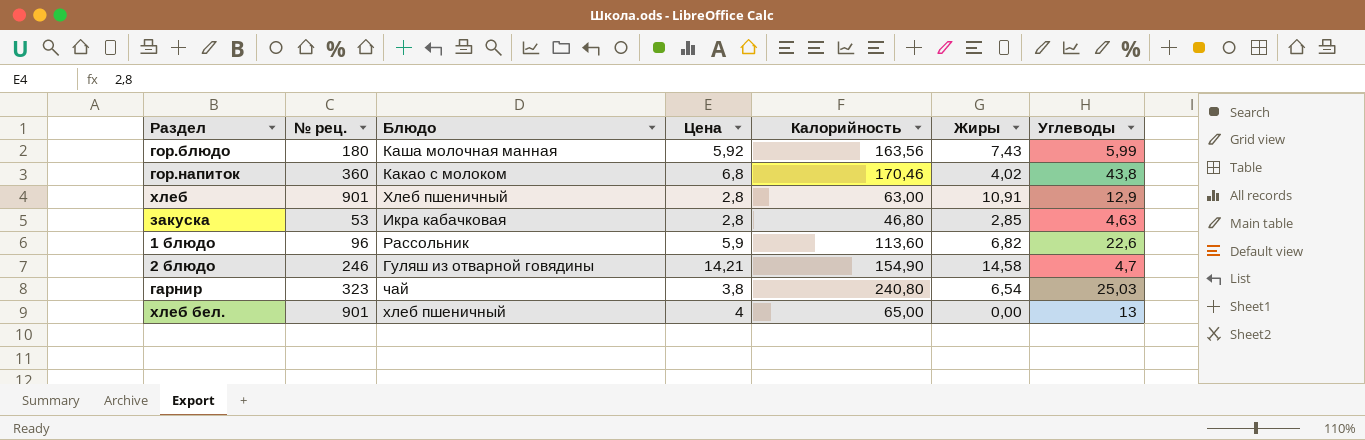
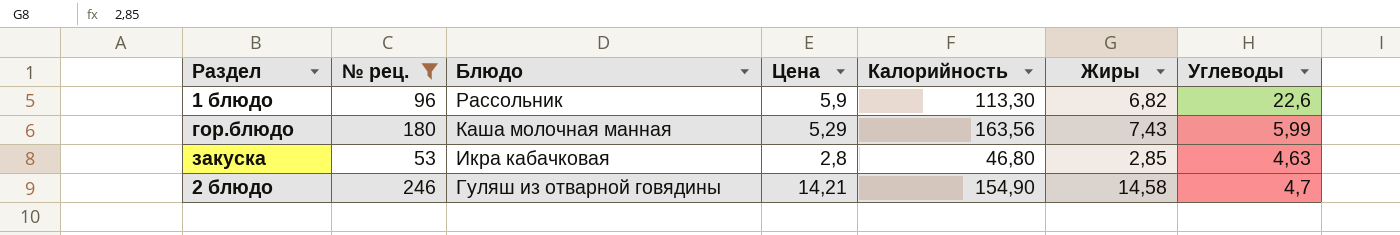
filter: none -> № рец. <= 246
row order: none -> Блюдо descending
1 блюдо | Калорийность: 113,60 -> 113,30
гор.блюдо | Цена: 5,92 -> 5,29

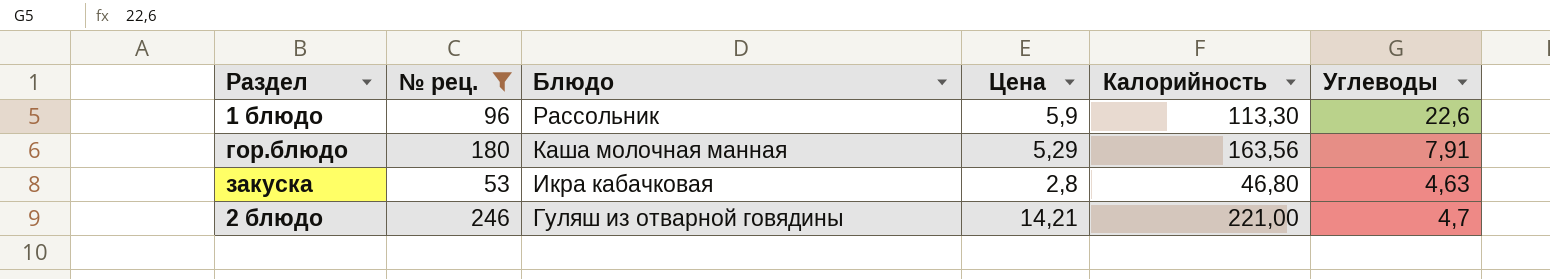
column Жиры | position: 6 -> none
гор.блюдо | Углеводы: 5,99 -> 7,91
2 блюдо | Калорийность: 154,90 -> 221,00

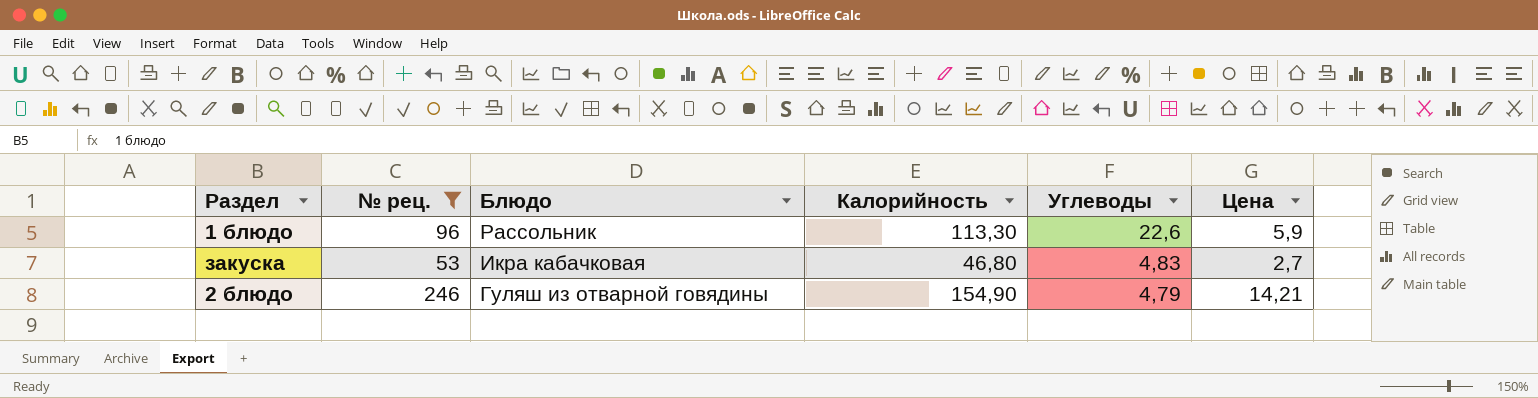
column Цена | position: 4 -> 6
row гор.блюдо: 180 | Каша молочная манная | 5,29 | 163,56 | 7,91 -> none
закуска | Углеводы: 4,63 -> 4,83
закуска | Цена: 2,8 -> 2,7
2 блюдо | Калорийность: 221,00 -> 154,90
2 блюдо | Углеводы: 4,7 -> 4,79

